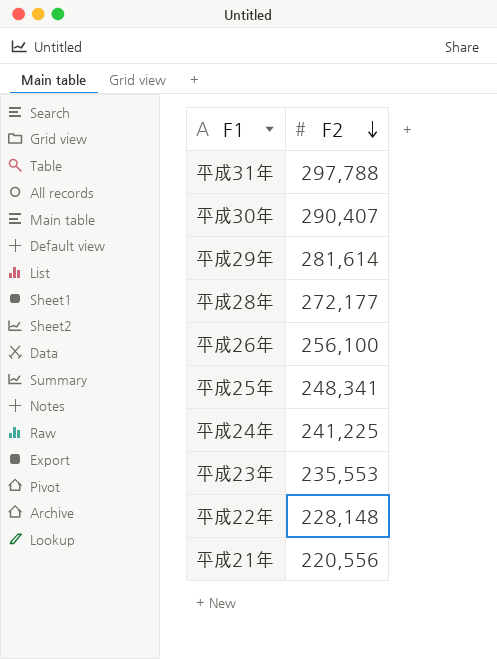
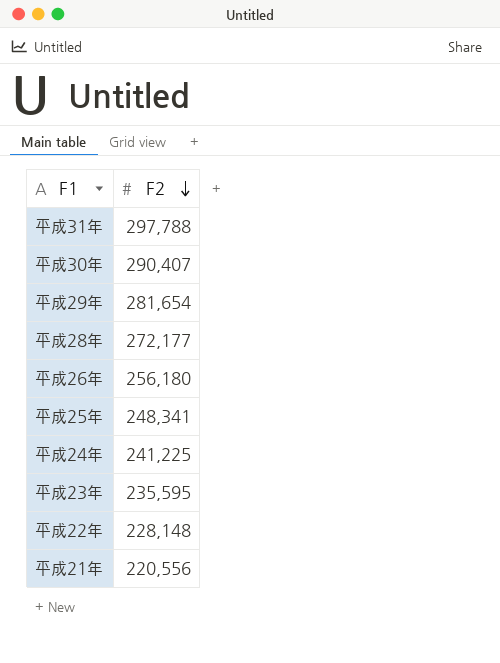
平成29年 | F2: 281,614 -> 281,654
平成26年 | F2: 256,100 -> 256,180
平成23年 | F2: 235,553 -> 235,595

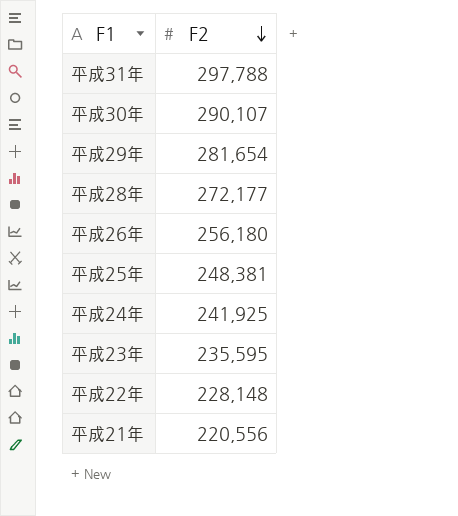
平成30年 | F2: 290,407 -> 290,107
平成25年 | F2: 248,341 -> 248,381
平成24年 | F2: 241,225 -> 241,925

